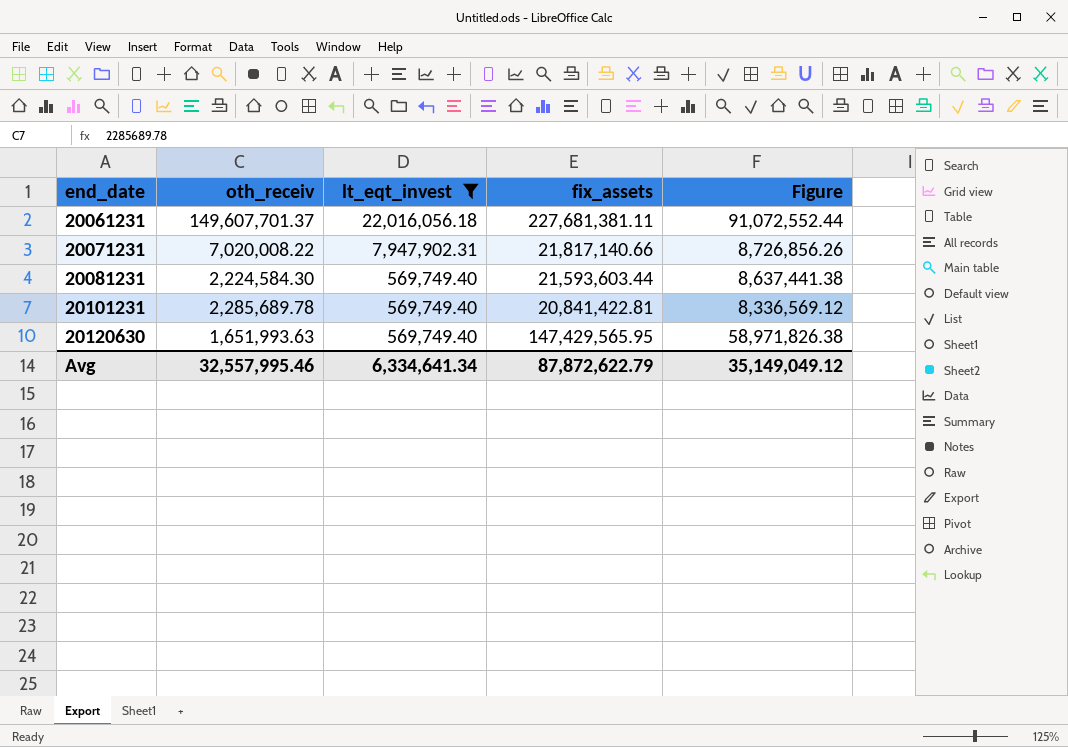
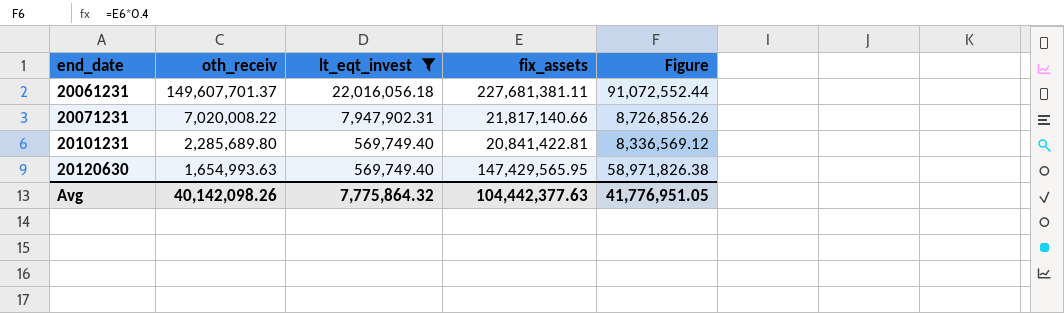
row 20081231: 2,224,584.30 | 569,749.40 | 21,593,603.44 | 8,637,441.38 -> none
20101231 | oth_receiv: 2,285,689.78 -> 2,285,689.80
20120630 | oth_receiv: 1,651,993.63 -> 1,654,993.63
Avg | oth_receiv: 32,557,995.46 -> 40,142,098.26
Avg | lt_eqt_invest: 6,334,641.34 -> 7,775,864.32
Avg | fix_assets: 87,872,622.79 -> 104,442,377.63
Avg | Figure: 35,149,049.12 -> 41,776,951.05

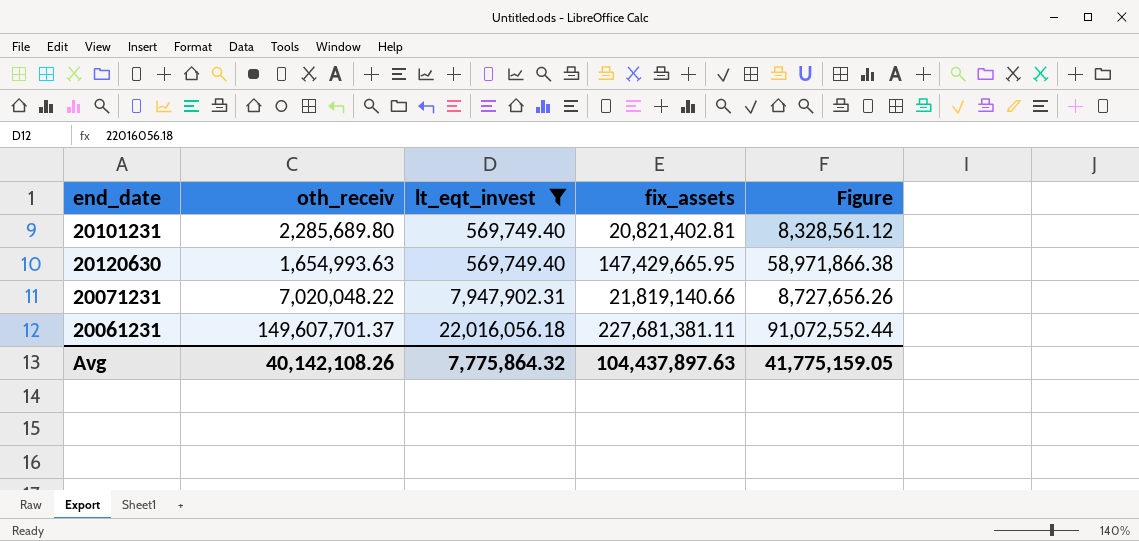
row order: end_date ascending -> lt_eqt_invest ascending
20101231 | fix_assets: 20,841,422.81 -> 20,821,402.81
20101231 | Figure: 8,336,569.12 -> 8,328,561.12
20120630 | fix_assets: 147,429,565.95 -> 147,429,665.95
20120630 | Figure: 58,971,826.38 -> 58,971,866.38
20071231 | oth_receiv: 7,020,008.22 -> 7,020,048.22
20071231 | fix_assets: 21,817,140.66 -> 21,819,140.66
20071231 | Figure: 8,726,856.26 -> 8,727,656.26
Avg | oth_receiv: 40,142,098.26 -> 40,142,108.26
Avg | fix_assets: 104,442,377.63 -> 104,437,897.63
Avg | Figure: 41,776,951.05 -> 41,775,159.05

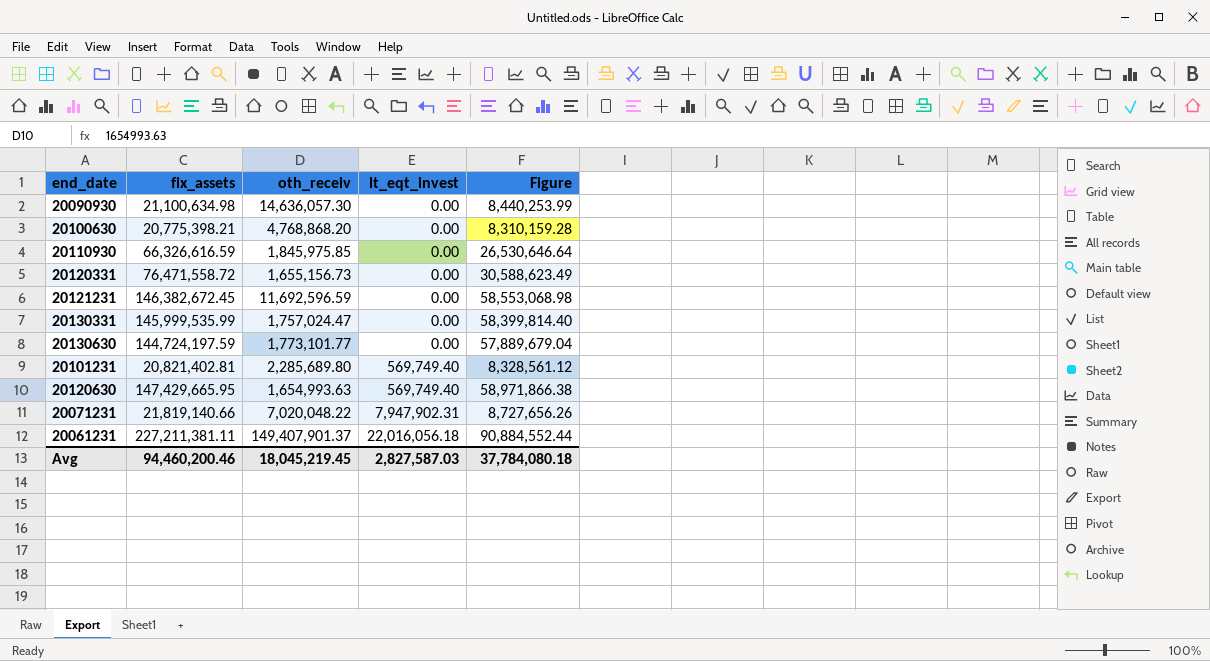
filter: lt_eqt_invest != 0.00 -> none
column fix_assets | position: 4 -> 2
20061231 | fix_assets: 227,681,381.11 -> 227,211,381.11
20061231 | oth_receiv: 149,607,701.37 -> 149,407,901.37
20061231 | Figure: 91,072,552.44 -> 90,884,552.44
Avg | fix_assets: 104,437,897.63 -> 94,460,200.46
Avg | oth_receiv: 40,142,108.26 -> 18,045,219.45
Avg | lt_eqt_invest: 7,775,864.32 -> 2,827,587.03
Avg | Figure: 41,775,159.05 -> 37,784,080.18

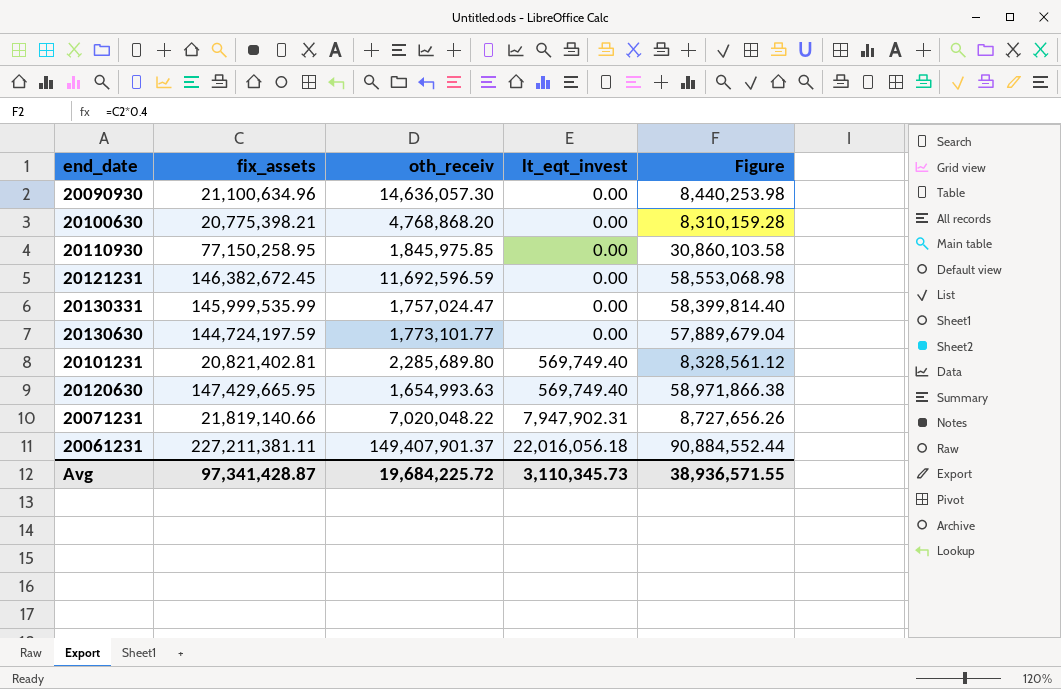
row 20120331: 76,471,558.72 | 1,655,156.73 | 0.00 | 30,588,623.49 -> none
20090930 | fix_assets: 21,100,634.98 -> 21,100,634.96
20090930 | Figure: 8,440,253.99 -> 8,440,253.98
20110930 | fix_assets: 66,326,616.59 -> 77,150,258.95
20110930 | Figure: 26,530,646.64 -> 30,860,103.58
Avg | fix_assets: 94,460,200.46 -> 97,341,428.87
Avg | oth_receiv: 18,045,219.45 -> 19,684,225.72
Avg | lt_eqt_invest: 2,827,587.03 -> 3,110,345.73
Avg | Figure: 37,784,080.18 -> 38,936,571.55

